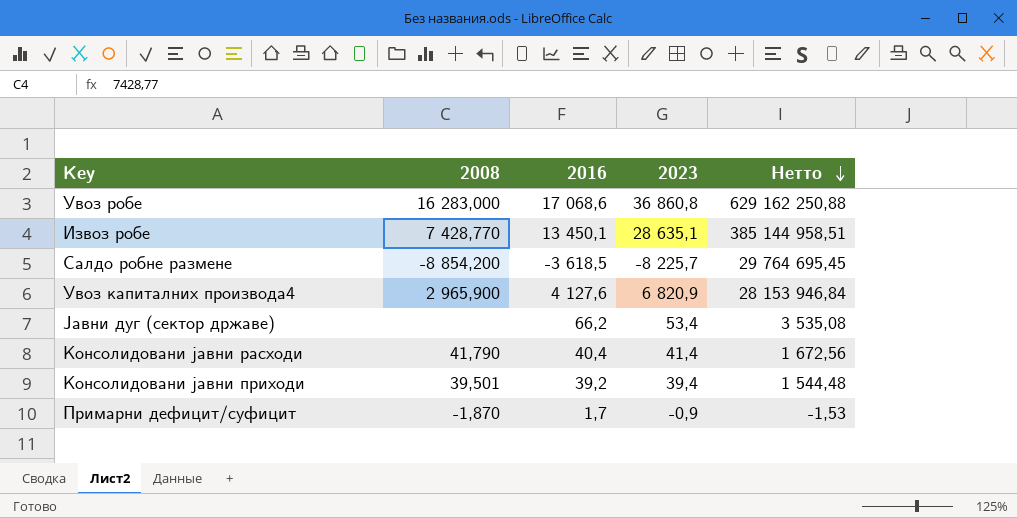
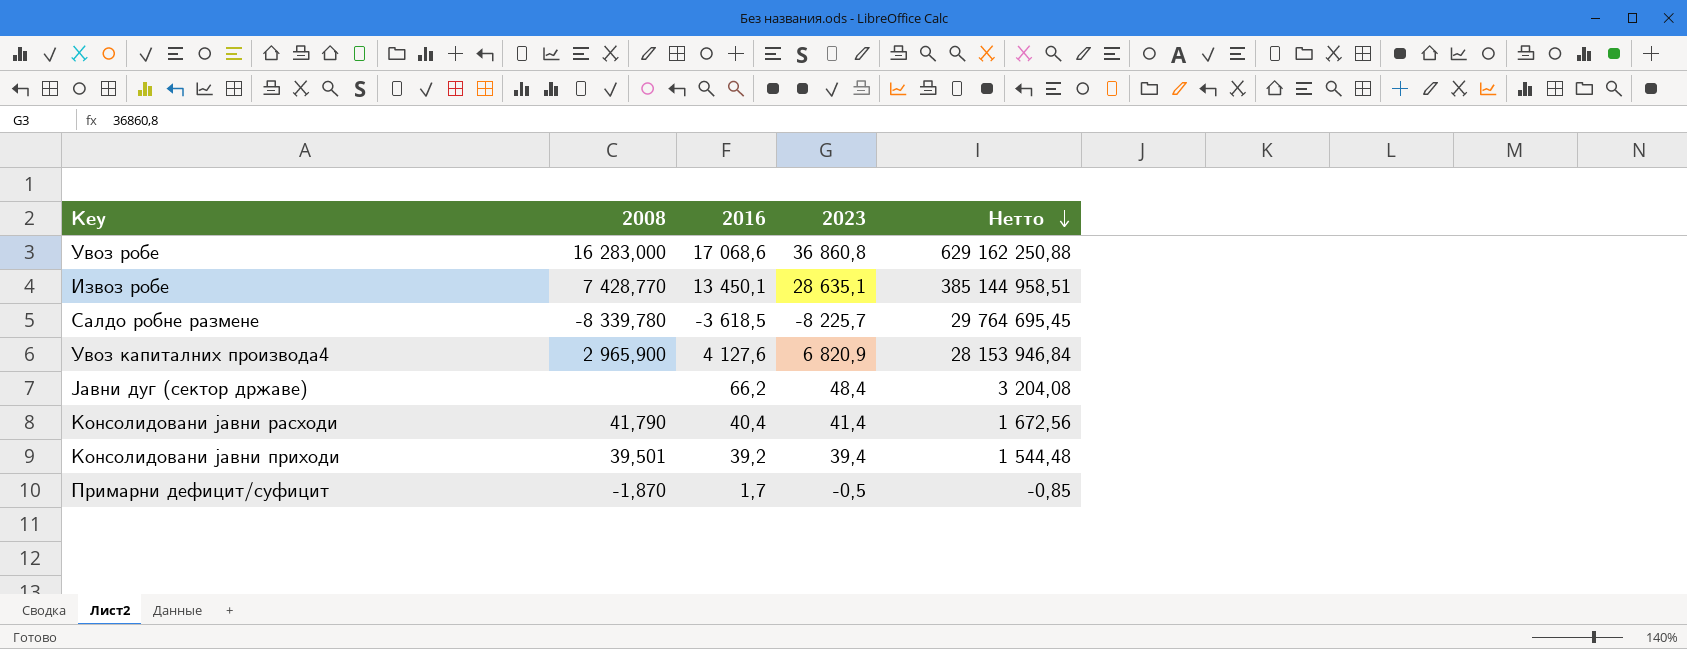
Салдо робне размене | 2008: -8 854,200 -> -8 339,780
Јавни дуг (сектор државе) | 2023: 53,4 -> 48,4
Јавни дуг (сектор државе) | Нетто: 3 535,08 -> 3 204,08
Примарни дефицит/суфицит | 2023: -0,9 -> -0,5
Примарни дефицит/суфицит | Нетто: -1,53 -> -0,85

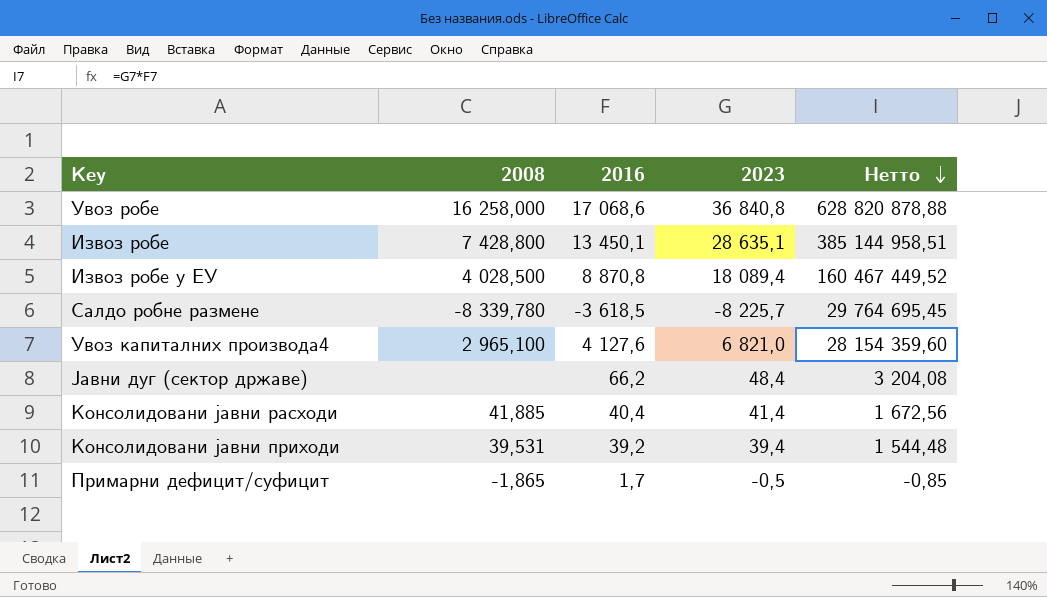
Увоз робе | 2008: 16 283,000 -> 16 258,000
Увоз робе | 2023: 36 860,8 -> 36 840,8
Увоз робе | Нетто: 629 162 250,88 -> 628 820 878,88
Извоз робе | 2008: 7 428,770 -> 7 428,800
row Извоз робе у ЕУ: none -> 4 028,500 | 8 870,8 | 18 089,4 | 160 467 449,52
Увоз капиталних производа4 | 2008: 2 965,900 -> 2 965,100
Увоз капиталних производа4 | 2023: 6 820,9 -> 6 821,0
Увоз капиталних производа4 | Нетто: 28 153 946,84 -> 28 154 359,60
Консолидовани јавни расходи | 2008: 41,790 -> 41,885
Консолидовани јавни приходи | 2008: 39,501 -> 39,531
Примарни дефицит/суфицит | 2008: -1,870 -> -1,865

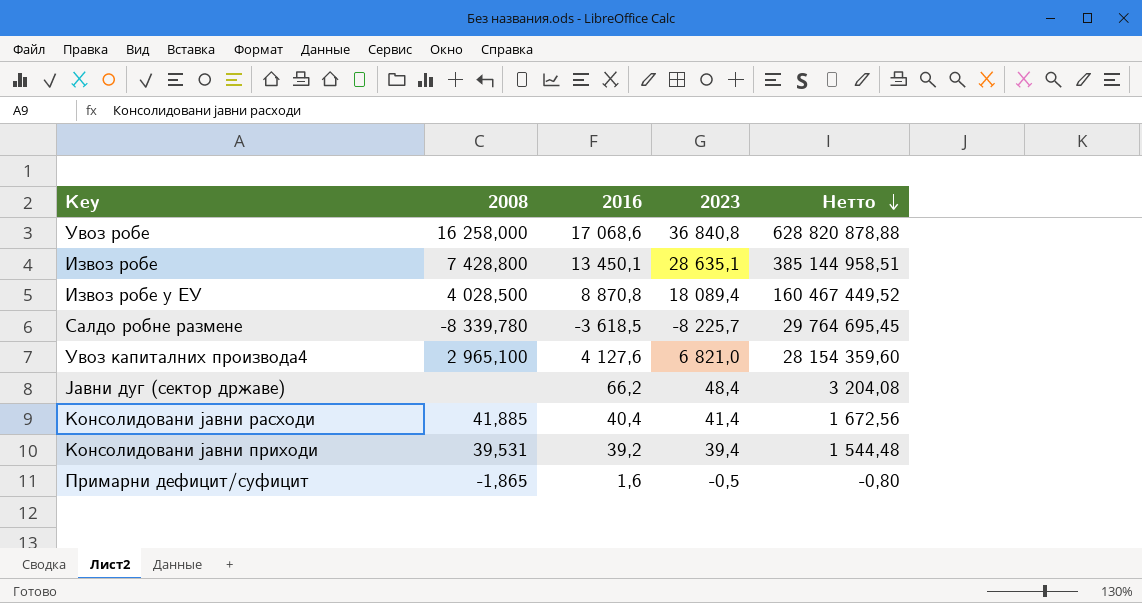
Примарни дефицит/суфицит | 2016: 1,7 -> 1,6
Примарни дефицит/суфицит | Нетто: -0,85 -> -0,80

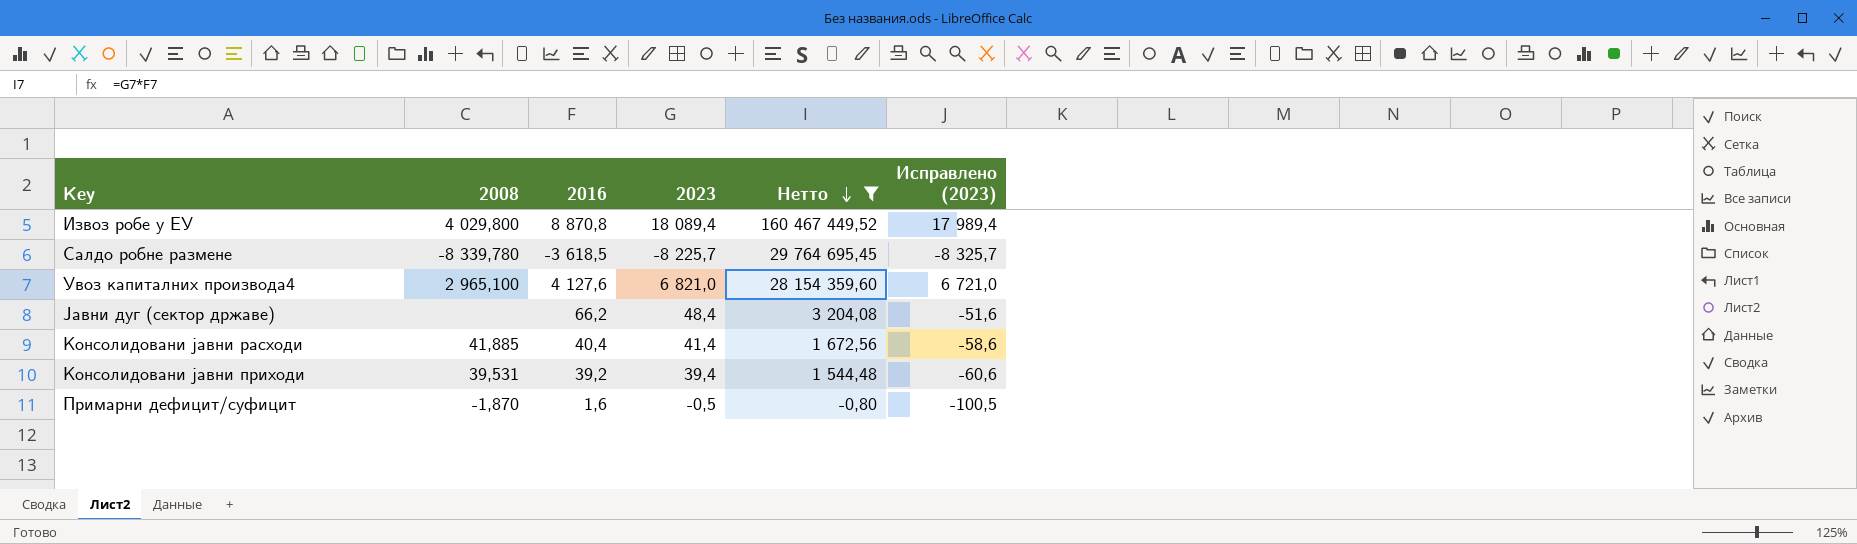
filter: none -> Нетто <= 160 467 449,52
column Исправлено (2023) | formula: none -> [2023] - 100
Извоз робе у ЕУ | 2008: 4 028,500 -> 4 029,800
Примарни дефицит/суфицит | 2008: -1,865 -> -1,870

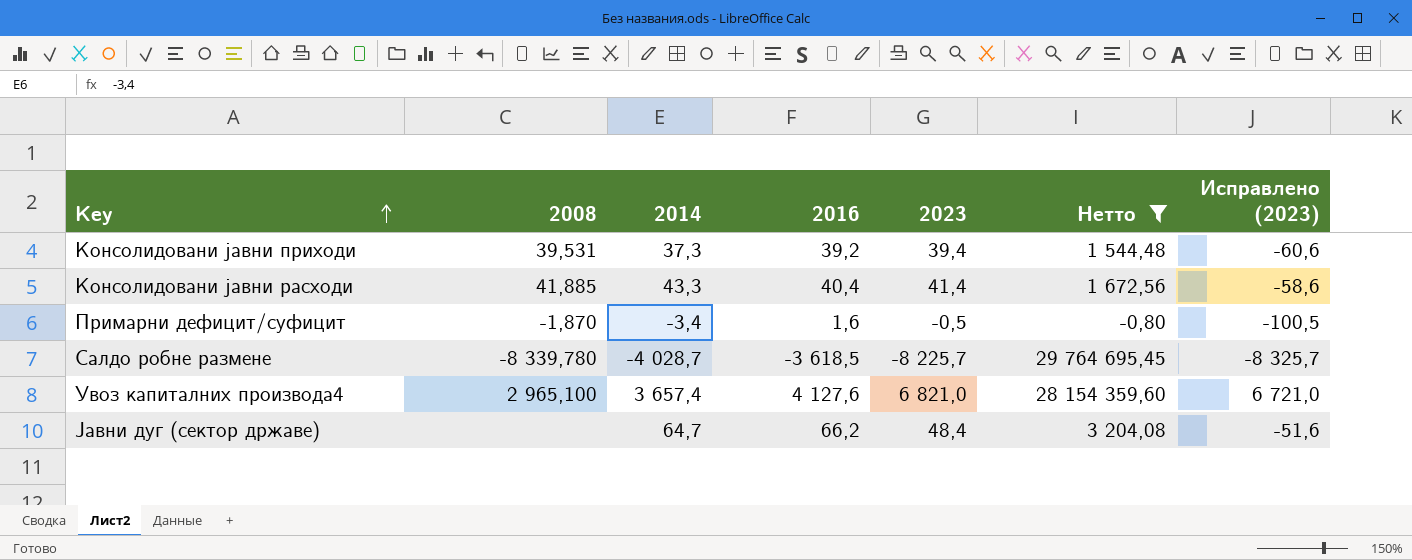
row order: Нетто descending -> Key ascending
column 2014 | position: none -> 3
row Извоз робе у ЕУ: 4 029,800 | 8 870,8 | 18 089,4 | 160 467 449,52 | 17 989,4 -> none

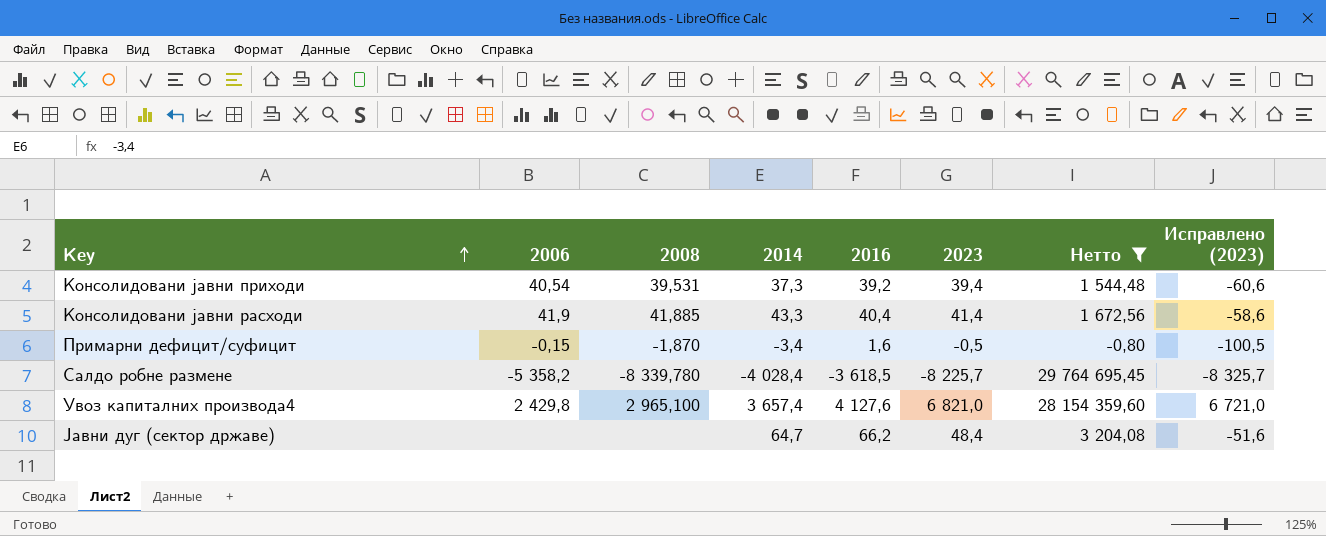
column 2006 | position: none -> 2
Салдо робне размене | 2014: -4 028,7 -> -4 028,4

